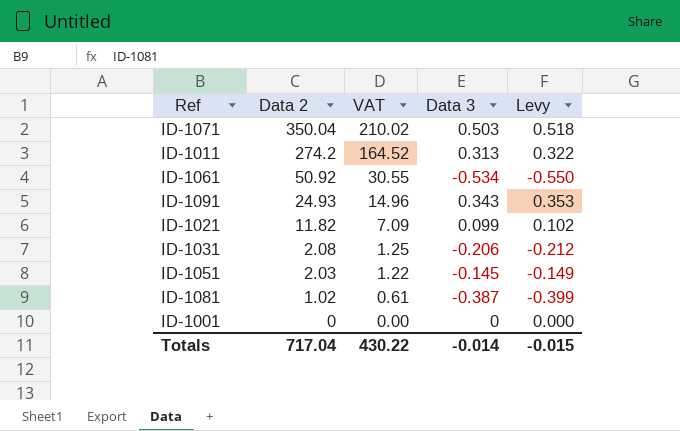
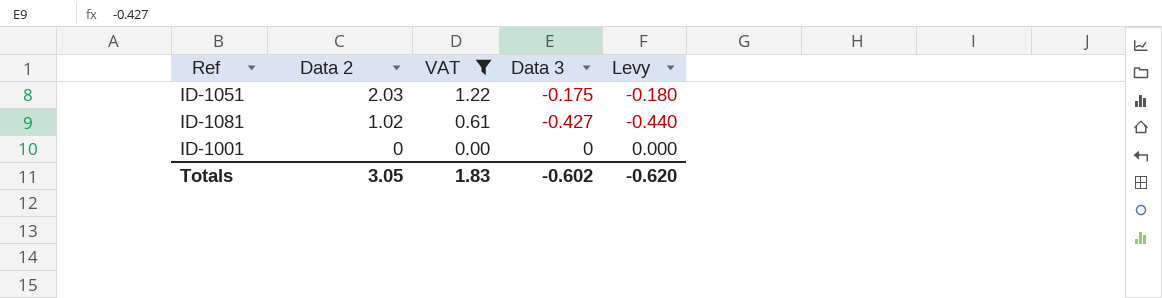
filter: none -> VAT <= 1.22
ID-1051 | Data 3: -0.145 -> -0.175
ID-1051 | Levy: -0.149 -> -0.180
ID-1081 | Data 3: -0.387 -> -0.427
ID-1081 | Levy: -0.399 -> -0.440
Totals | Data 2: 717.04 -> 3.05
Totals | VAT: 430.22 -> 1.83
Totals | Data 3: -0.014 -> -0.602
Totals | Levy: -0.015 -> -0.620

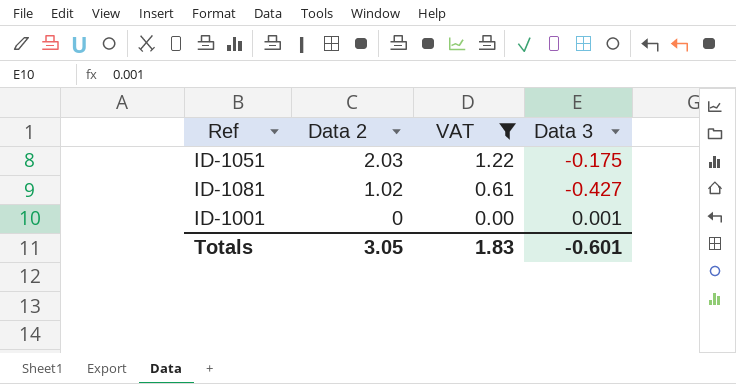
column Levy | formula: [Data 3] * 1.03 -> none
ID-1001 | Data 3: 0 -> 0.001
Totals | Data 3: -0.602 -> -0.601

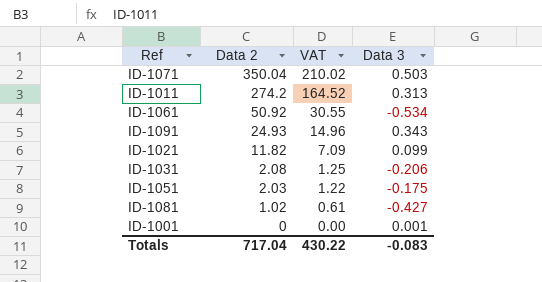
filter: VAT <= 1.22 -> none
Totals | Data 2: 3.05 -> 717.04
Totals | VAT: 1.83 -> 430.22
Totals | Data 3: -0.601 -> -0.083

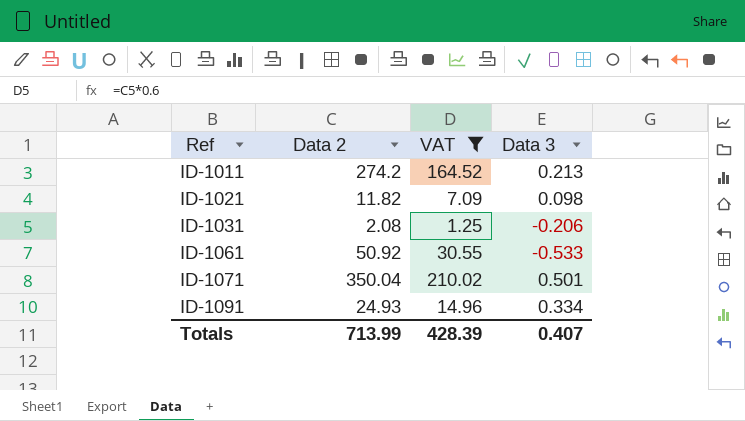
filter: none -> VAT >= 1.25
row order: Data 2 descending -> Ref ascending
ID-1011 | Data 3: 0.313 -> 0.213
ID-1021 | Data 3: 0.099 -> 0.098
ID-1061 | Data 3: -0.534 -> -0.533
ID-1071 | Data 3: 0.503 -> 0.501
ID-1091 | Data 3: 0.343 -> 0.334
Totals | Data 2: 717.04 -> 713.99
Totals | VAT: 430.22 -> 428.39
Totals | Data 3: -0.083 -> 0.407

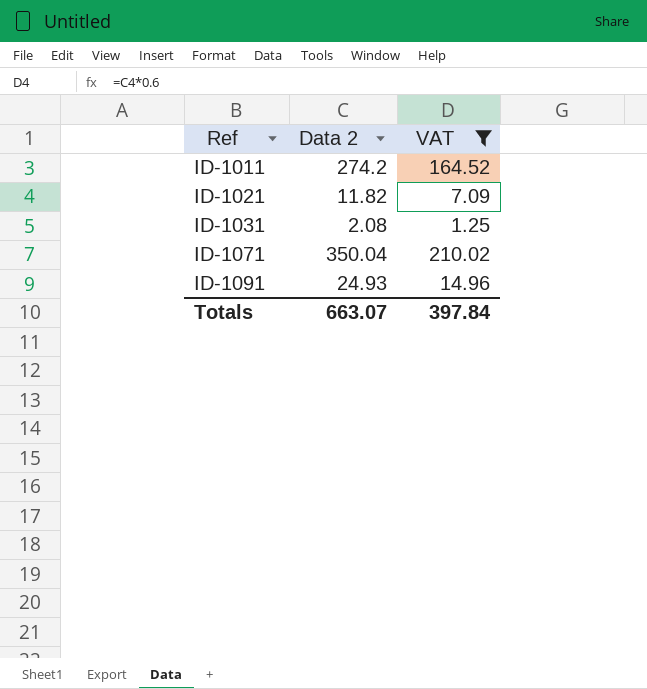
column Data 3 | position: 4 -> none
row ID-1061: 50.92 | 30.55 | -0.533 -> none
Totals | Data 2: 713.99 -> 663.07
Totals | VAT: 428.39 -> 397.84

